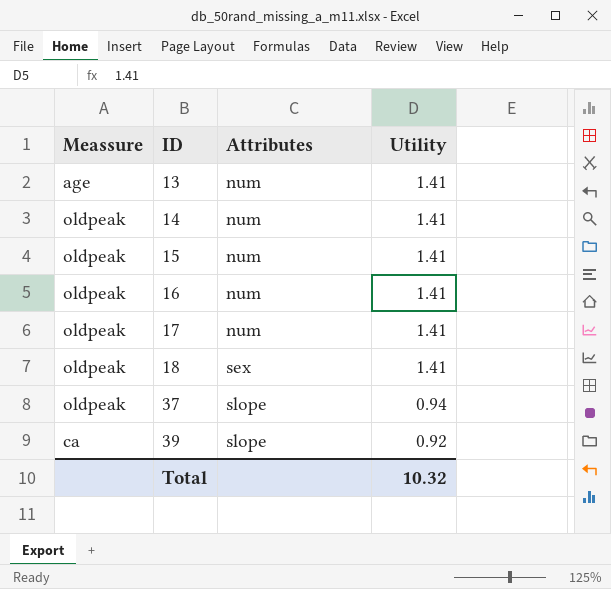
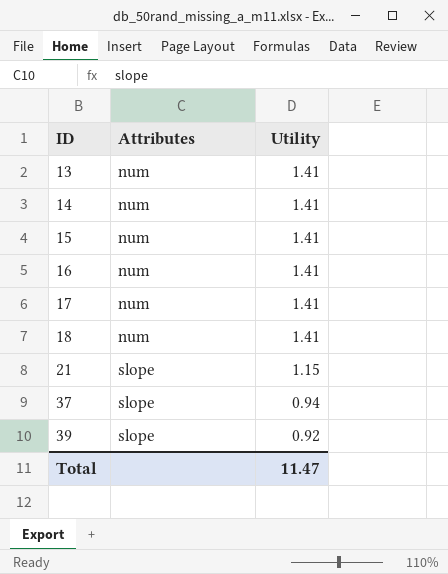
column Meassure | position: 1 -> none
18 | Attributes: sex -> num
row 21: none -> slope | 1.15
Total | Utility: 10.32 -> 11.47

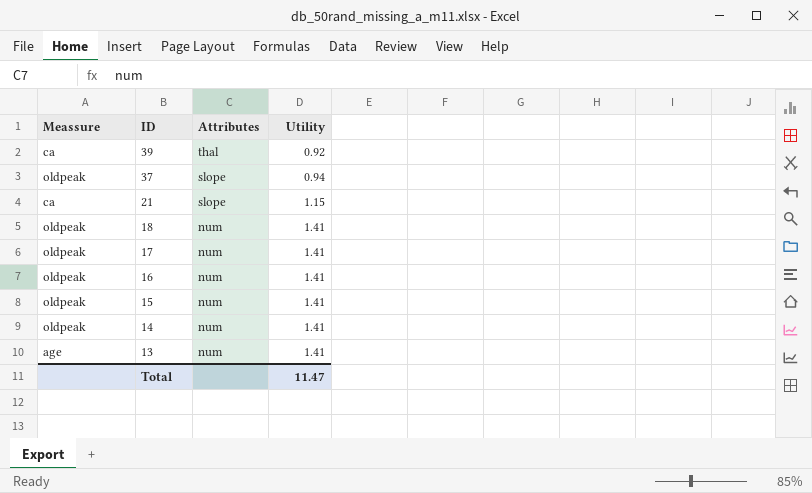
row order: ID ascending -> ID descending
column Meassure | position: none -> 1
39 | Attributes: slope -> thal

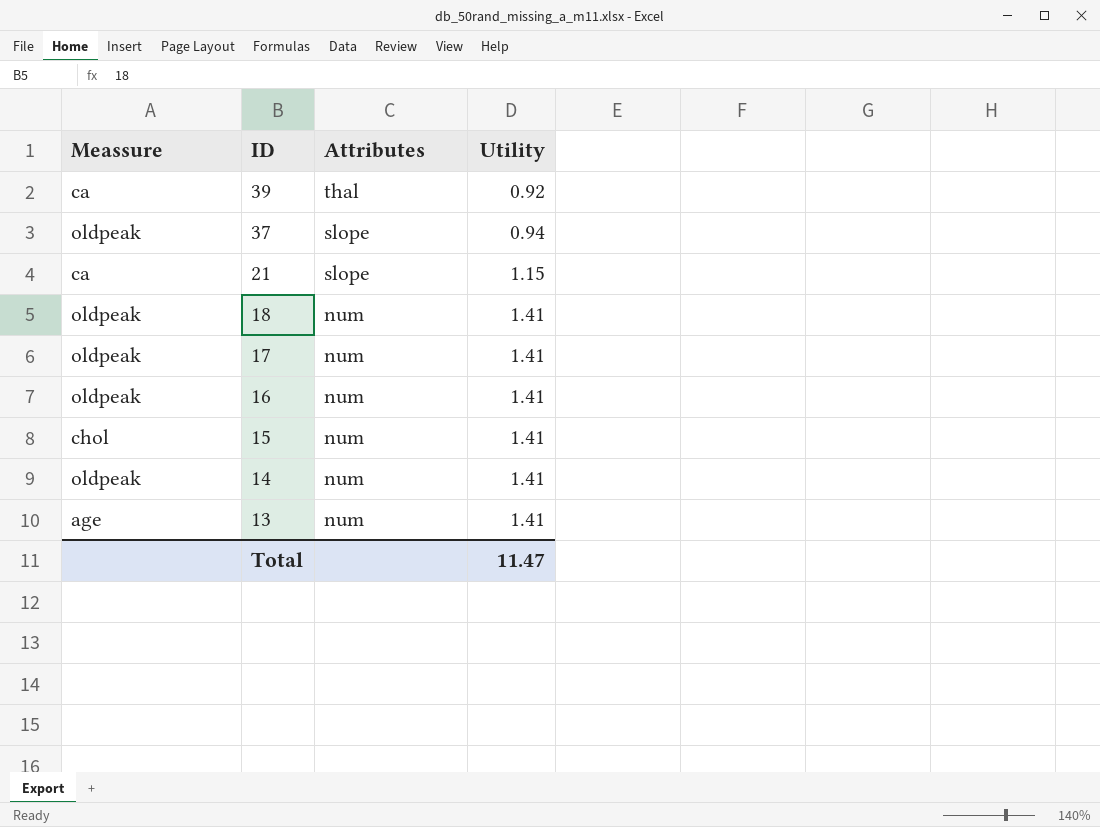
15 | Meassure: oldpeak -> chol

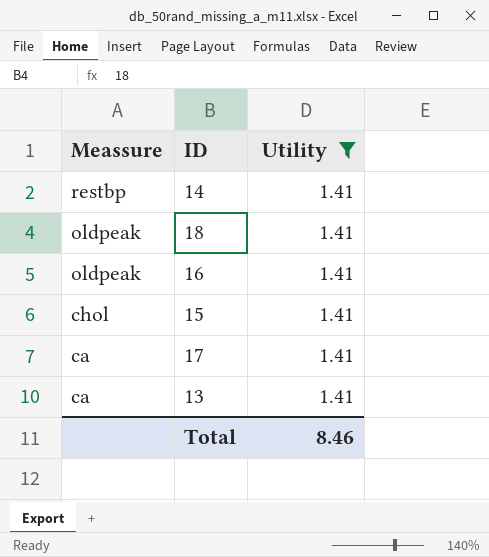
filter: none -> Utility = 1.41
row order: ID descending -> Meassure descending
column Attributes | position: 3 -> none
14 | Meassure: oldpeak -> restbp
17 | Meassure: oldpeak -> ca
13 | Meassure: age -> ca
Total | Utility: 11.47 -> 8.46

